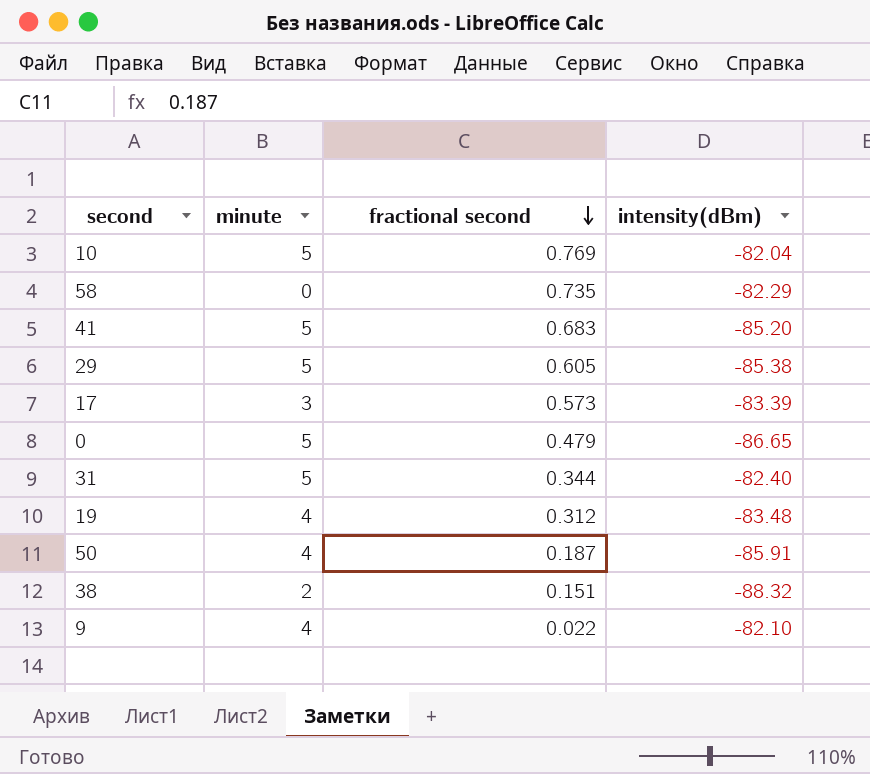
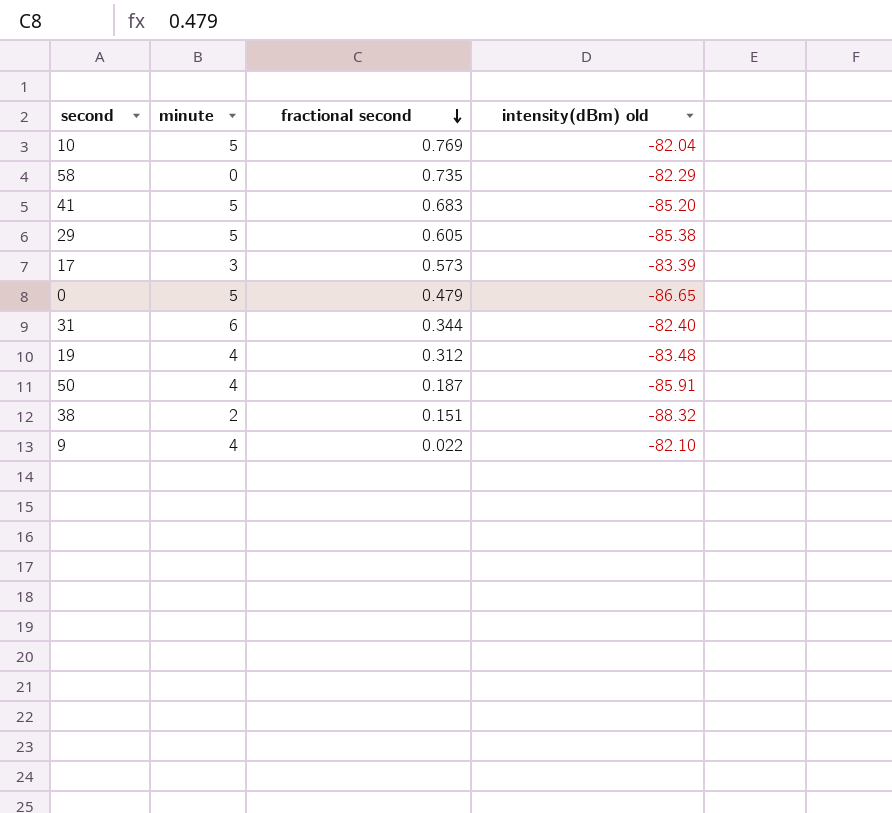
column name: intensity(dBm) -> intensity(dBm) old
31 | minute: 5 -> 6

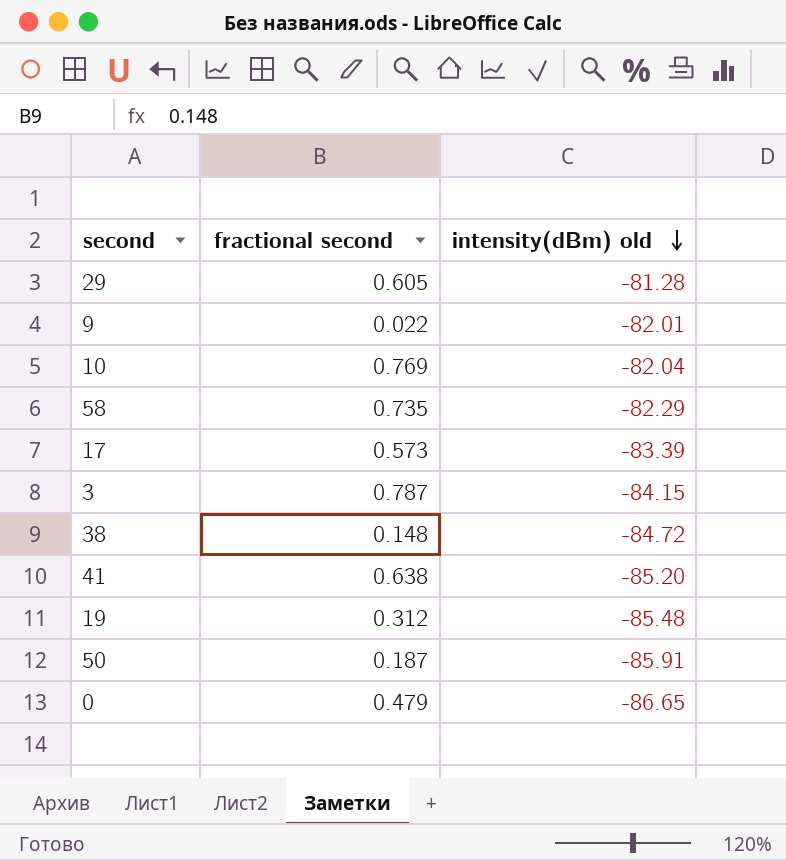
row order: fractional second descending -> intensity(dBm) old descending
column minute | position: 2 -> none
row 31: 6 | 0.344 | -82.40 -> none
29 | intensity(dBm) old: -85.38 -> -81.28
9 | intensity(dBm) old: -82.10 -> -82.01
row 3: none -> 0.787 | -84.15
38 | fractional second: 0.151 -> 0.148
38 | intensity(dBm) old: -88.32 -> -84.72
41 | fractional second: 0.683 -> 0.638
19 | intensity(dBm) old: -83.48 -> -85.48

